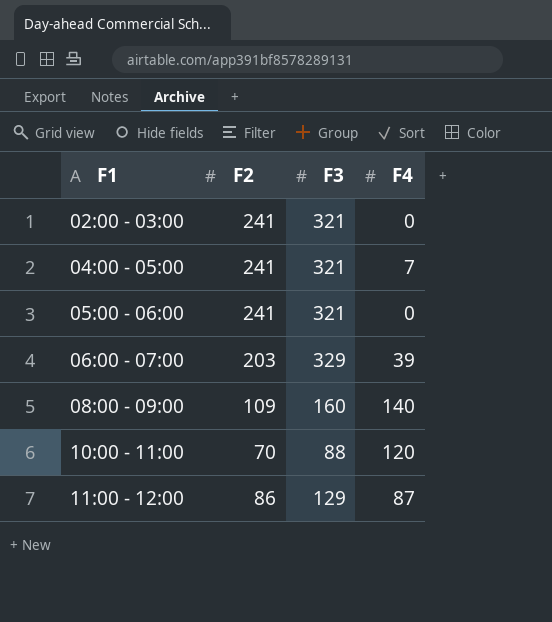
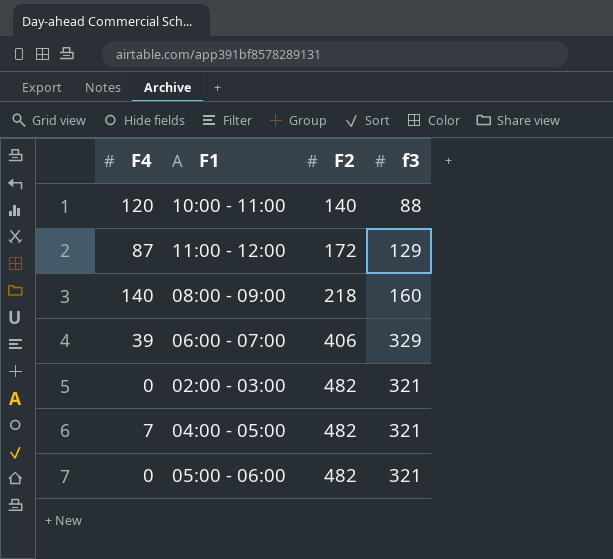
row order: F1 ascending -> F2 ascending
column F4 | position: 4 -> 1
column name: F3 -> f3
10:00 - 11:00 | F2: 70 -> 140
11:00 - 12:00 | F2: 86 -> 172
08:00 - 09:00 | F2: 109 -> 218
06:00 - 07:00 | F2: 203 -> 406
02:00 - 03:00 | F2: 241 -> 482
04:00 - 05:00 | F2: 241 -> 482
05:00 - 06:00 | F2: 241 -> 482

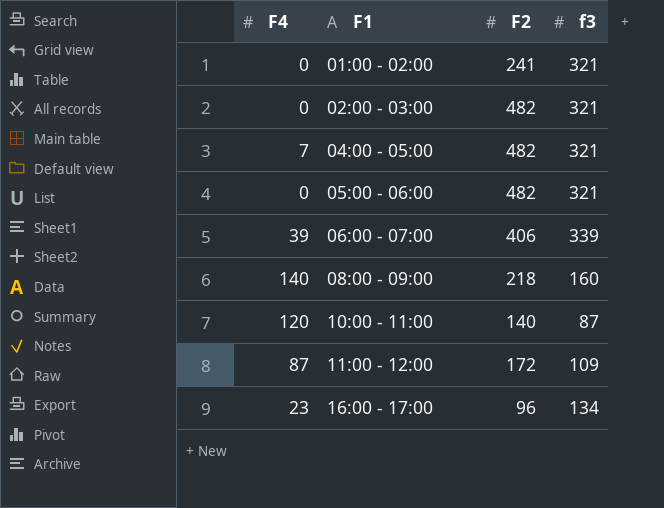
row order: F2 ascending -> F1 ascending
row 01:00 - 02:00: none -> 0 | 241 | 321
06:00 - 07:00 | f3: 329 -> 339
10:00 - 11:00 | f3: 88 -> 87
11:00 - 12:00 | f3: 129 -> 109
row 16:00 - 17:00: none -> 23 | 96 | 134

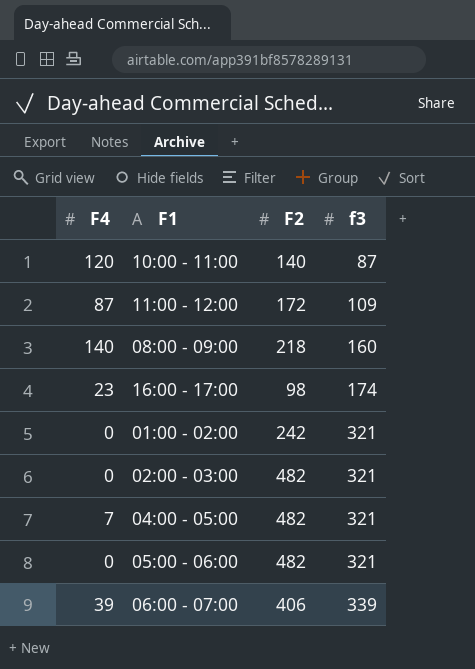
row order: F1 ascending -> f3 ascending
16:00 - 17:00 | F2: 96 -> 98
16:00 - 17:00 | f3: 134 -> 174
01:00 - 02:00 | F2: 241 -> 242

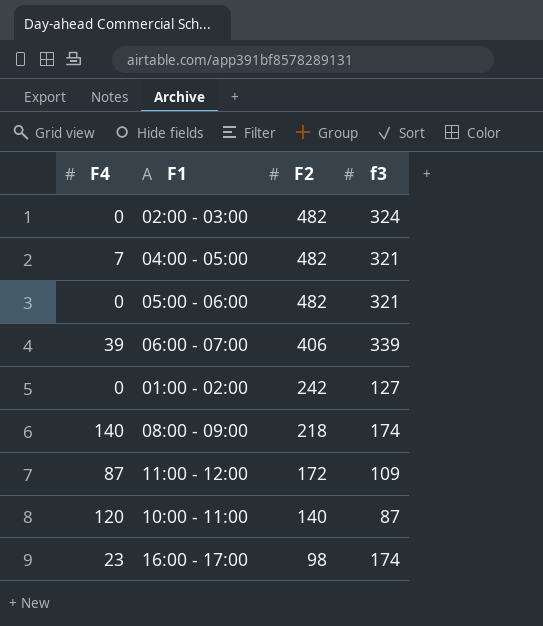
row order: f3 ascending -> F2 descending
02:00 - 03:00 | f3: 321 -> 324
01:00 - 02:00 | f3: 321 -> 127
08:00 - 09:00 | f3: 160 -> 174

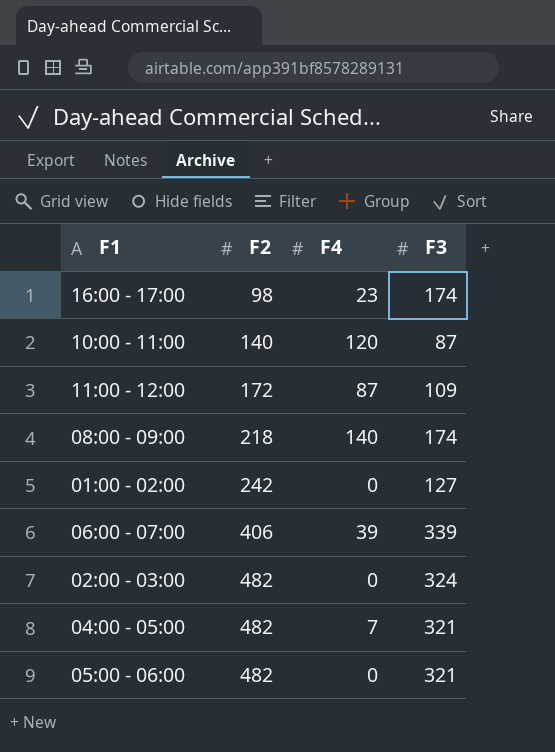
row order: F2 descending -> F2 ascending
column F4 | position: 1 -> 3
column name: f3 -> F3

